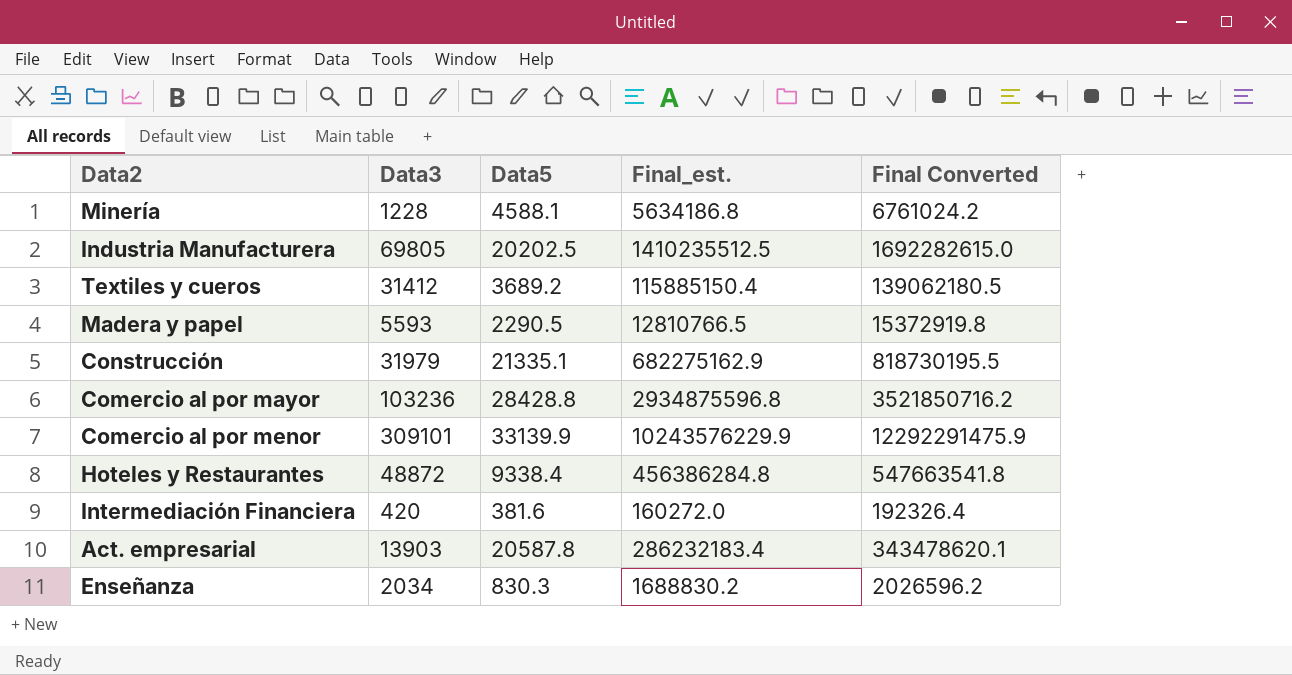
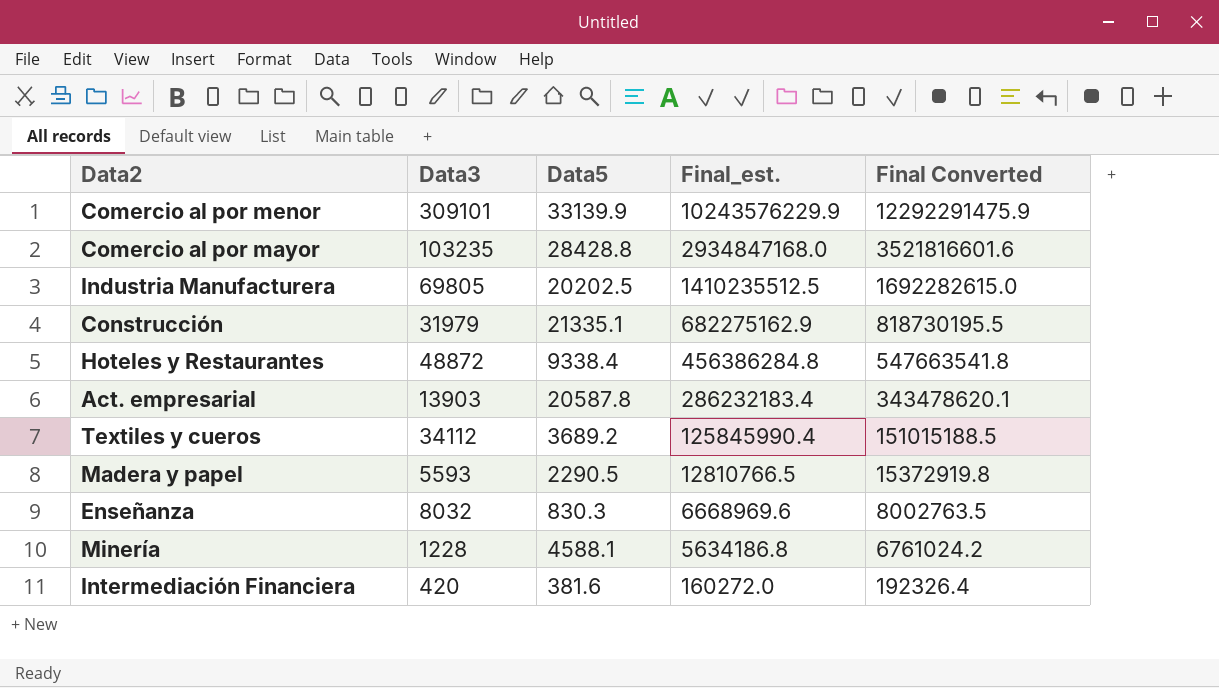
row order: none -> Final_est. descending
Comercio al por mayor | Data3: 103236 -> 103235
Comercio al por mayor | Final_est.: 2934875596.8 -> 2934847168.0
Comercio al por mayor | Final Converted: 3521850716.2 -> 3521816601.6
Textiles y cueros | Data3: 31412 -> 34112
Textiles y cueros | Final_est.: 115885150.4 -> 125845990.4
Textiles y cueros | Final Converted: 139062180.5 -> 151015188.5
Enseñanza | Data3: 2034 -> 8032
Enseñanza | Final_est.: 1688830.2 -> 6668969.6
Enseñanza | Final Converted: 2026596.2 -> 8002763.5

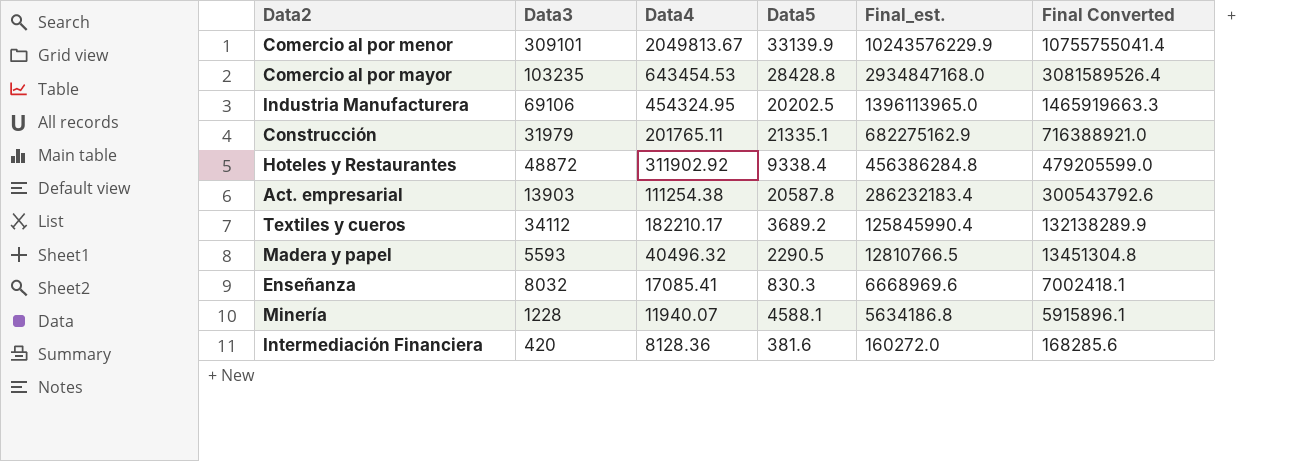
column Data4 | position: none -> 3
column Final Converted | formula: [Final_est.] * 1.2 -> [Final_est.] * 1.05
Industria Manufacturera | Data3: 69805 -> 69106
Industria Manufacturera | Final_est.: 1410235512.5 -> 1396113965.0

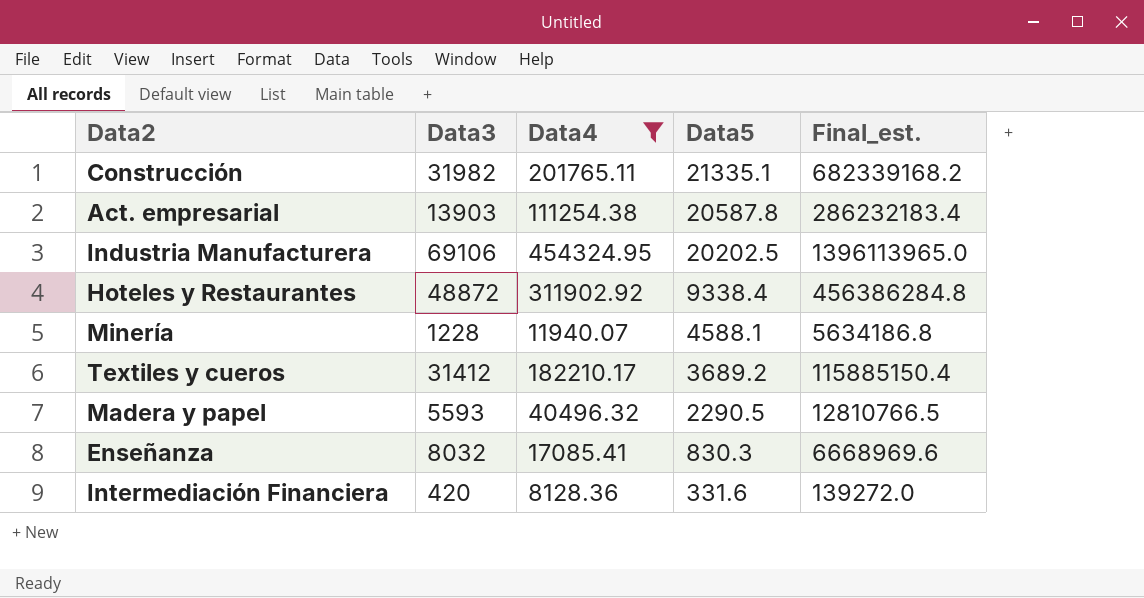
filter: none -> Data4 <= 454324.95
row order: Final_est. descending -> Data5 descending
column Final Converted | formula: [Final_est.] * 1.05 -> none
Construcción | Data3: 31979 -> 31982
Construcción | Final_est.: 682275162.9 -> 682339168.2
Textiles y cueros | Data3: 34112 -> 31412
Textiles y cueros | Final_est.: 125845990.4 -> 115885150.4
Intermediación Financiera | Data5: 381.6 -> 331.6
Intermediación Financiera | Final_est.: 160272.0 -> 139272.0

